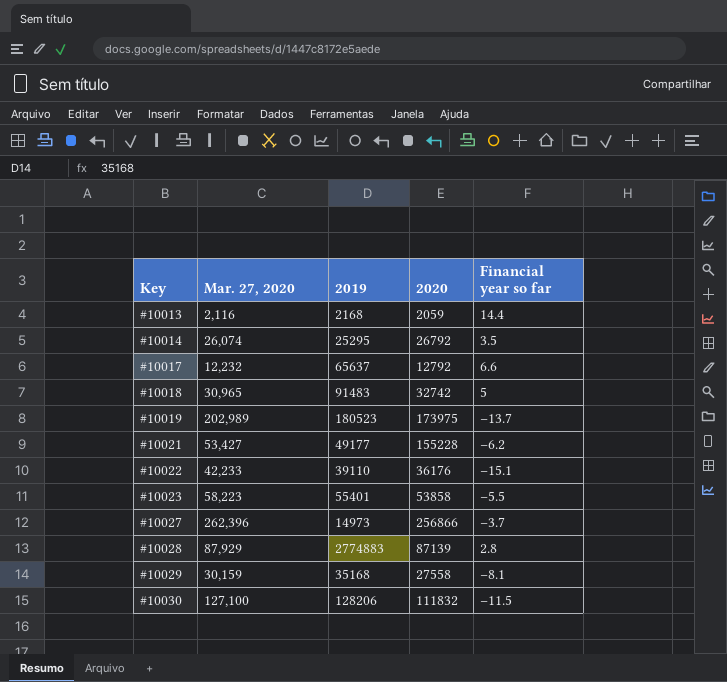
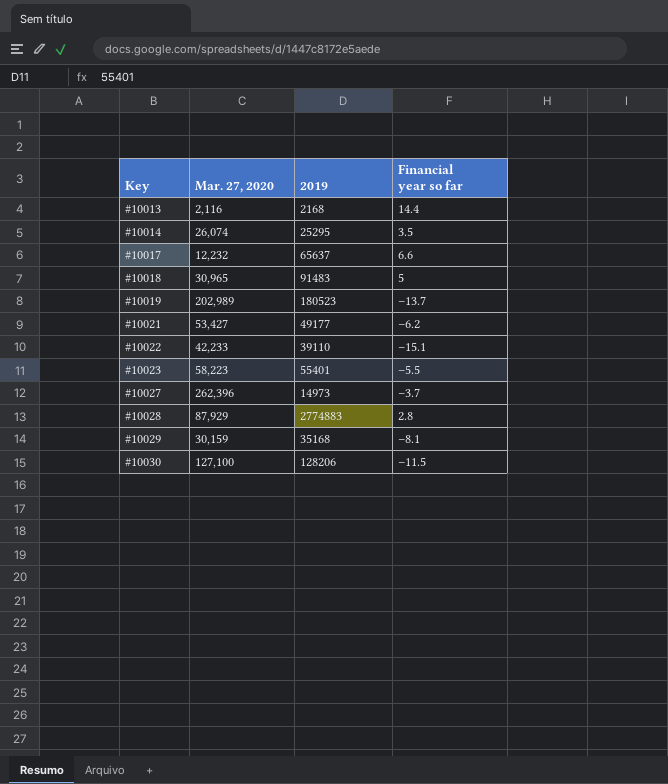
column 2020 | position: 4 -> none

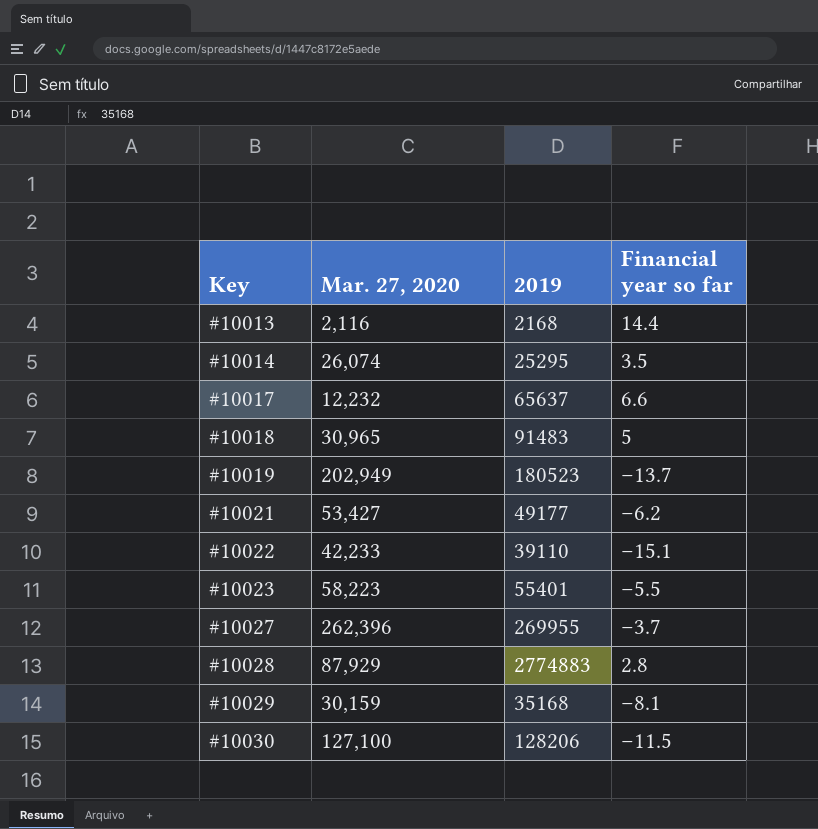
#10019 | Mar. 27, 2020: 202,989 -> 202,949
#10027 | 2019: 14973 -> 269955

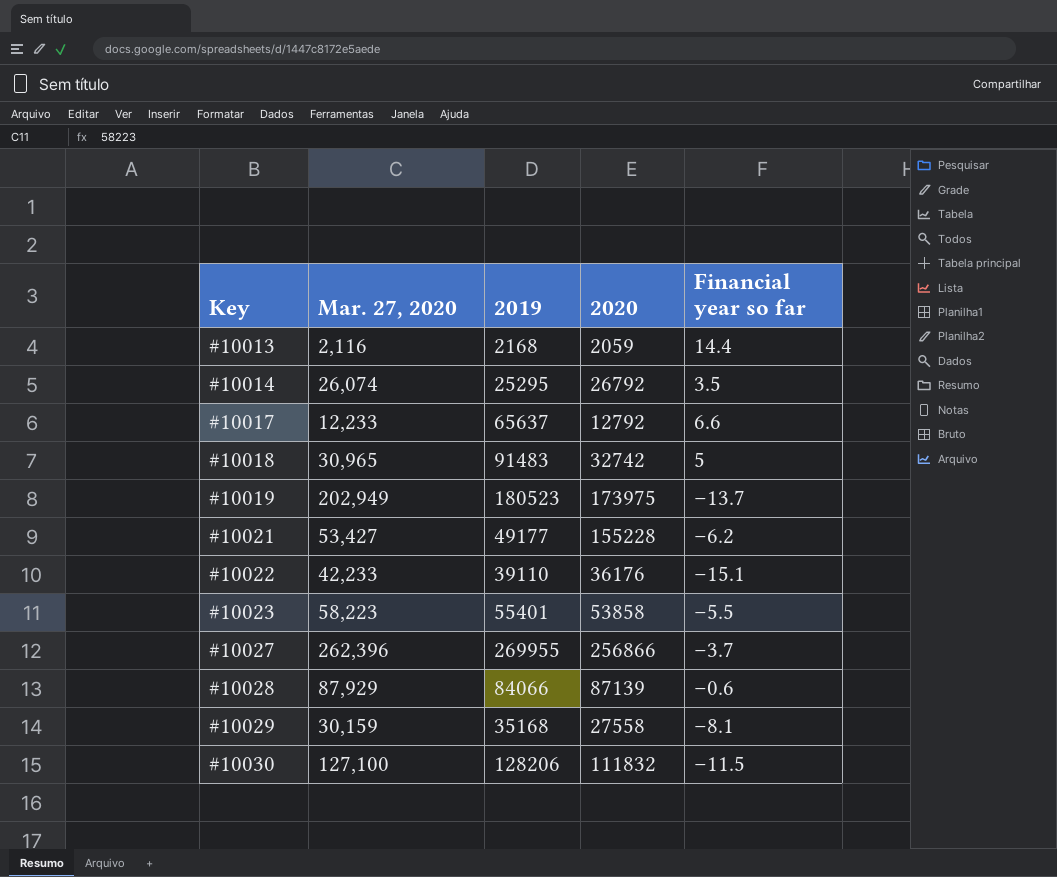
column 2020 | position: none -> 4
#10017 | Mar. 27, 2020: 12,232 -> 12,233
#10028 | 2019: 2774883 -> 84066
#10028 | Financial year so far: 2.8 -> –0.6

